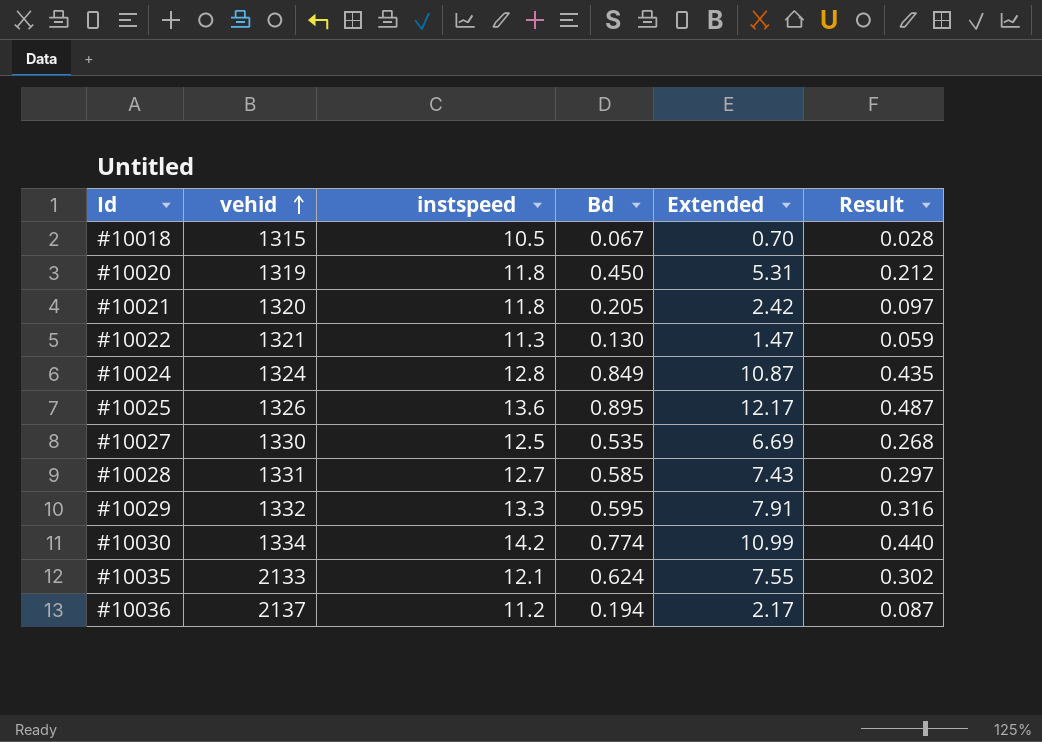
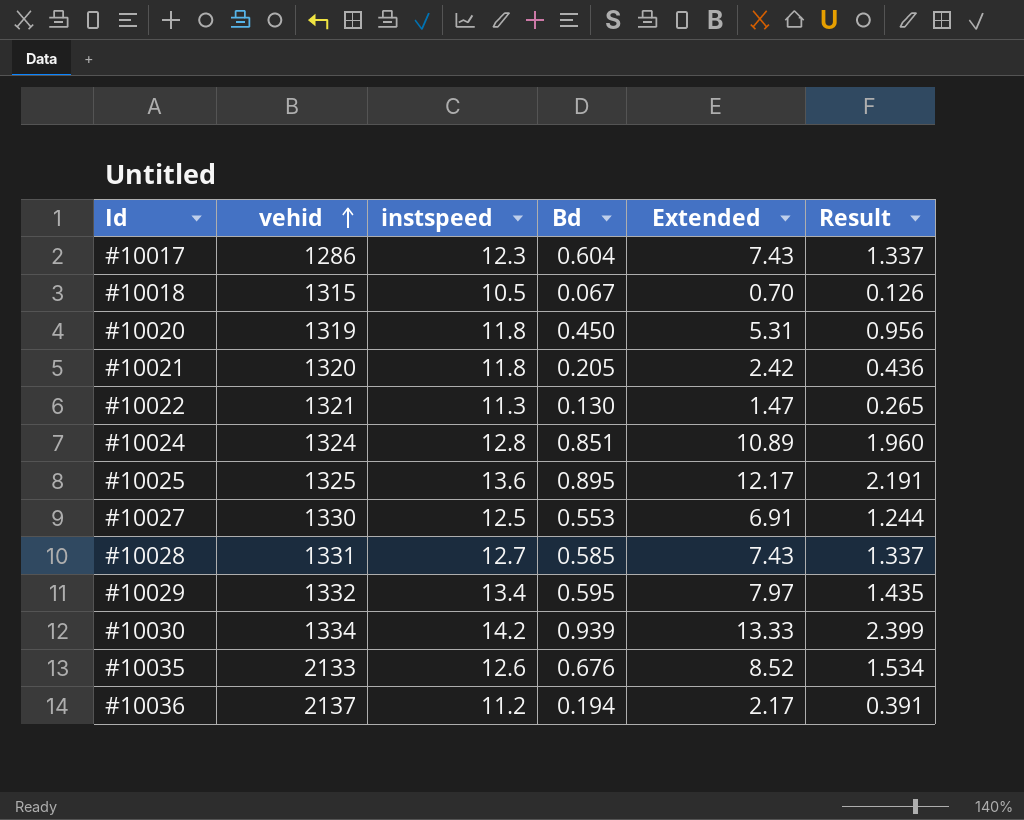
column Result | formula: [Extended] * 0.04 -> [Extended] * 0.18
row #10017: none -> 1286 | 12.3 | 0.604 | 7.43 | 1.337
#10024 | Bd: 0.849 -> 0.851
#10024 | Extended: 10.87 -> 10.89
#10025 | vehid: 1326 -> 1325
#10027 | Bd: 0.535 -> 0.553
#10027 | Extended: 6.69 -> 6.91
#10029 | instspeed: 13.3 -> 13.4
#10029 | Extended: 7.91 -> 7.97
#10030 | Bd: 0.774 -> 0.939
#10030 | Extended: 10.99 -> 13.33
#10035 | instspeed: 12.1 -> 12.6
#10035 | Bd: 0.624 -> 0.676
#10035 | Extended: 7.55 -> 8.52

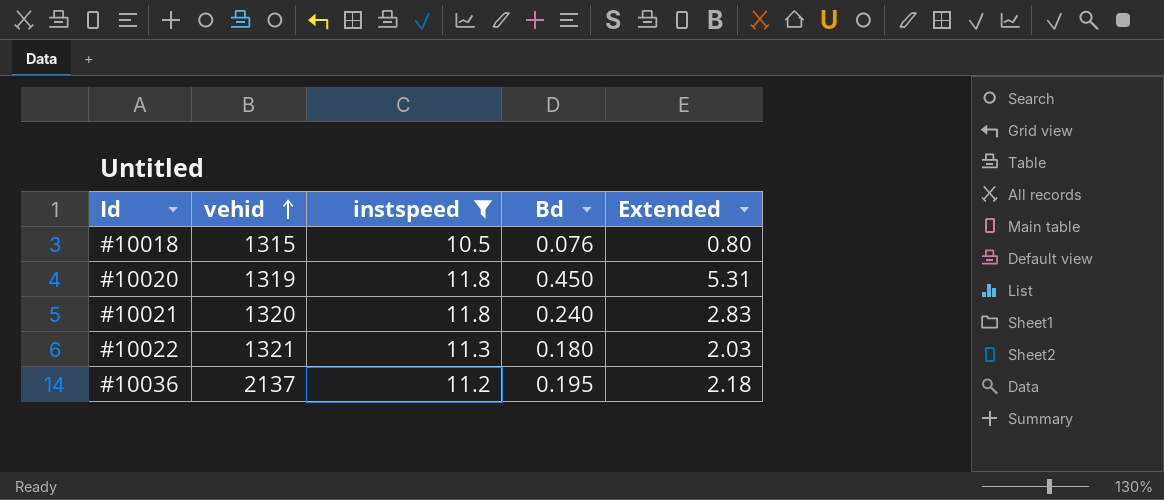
filter: none -> instspeed <= 11.8
column Result | formula: [Extended] * 0.18 -> none
#10018 | Bd: 0.067 -> 0.076
#10018 | Extended: 0.70 -> 0.80
#10021 | Bd: 0.205 -> 0.240
#10021 | Extended: 2.42 -> 2.83
#10022 | Bd: 0.130 -> 0.180
#10022 | Extended: 1.47 -> 2.03
#10036 | Bd: 0.194 -> 0.195
#10036 | Extended: 2.17 -> 2.18

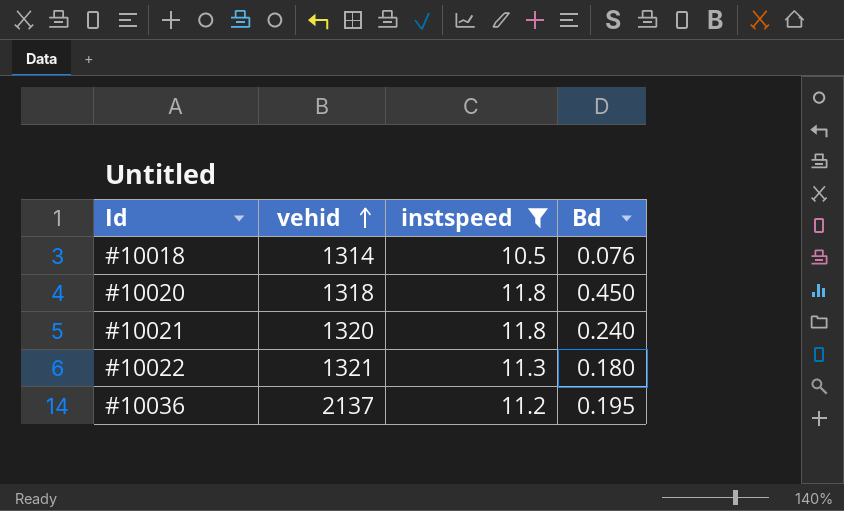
column Extended | formula: [instspeed] * [Bd] -> none
#10018 | vehid: 1315 -> 1314
#10020 | vehid: 1319 -> 1318

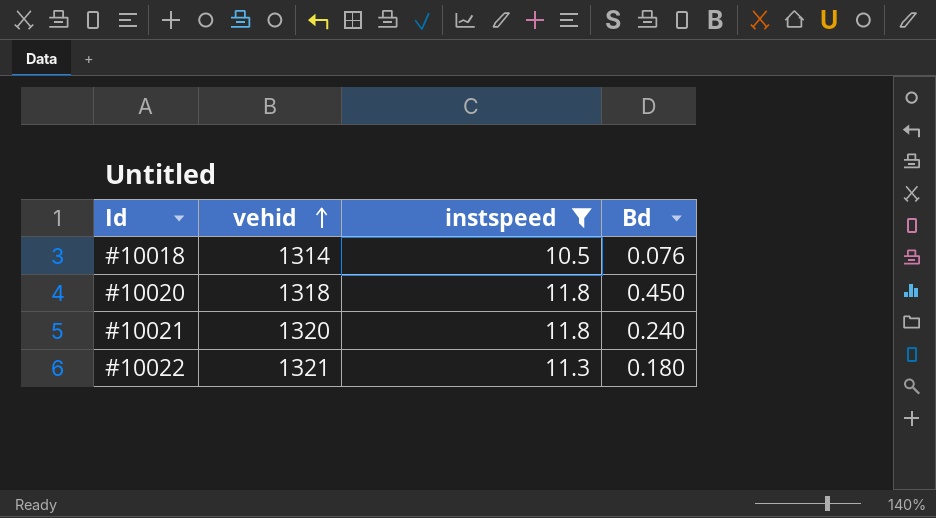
row #10036: 2137 | 11.2 | 0.195 -> none

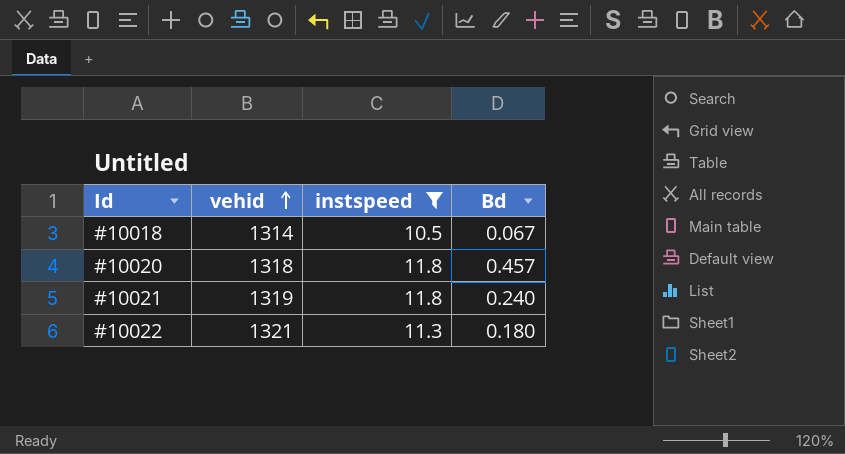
#10018 | Bd: 0.076 -> 0.067
#10020 | Bd: 0.450 -> 0.457
#10021 | vehid: 1320 -> 1319

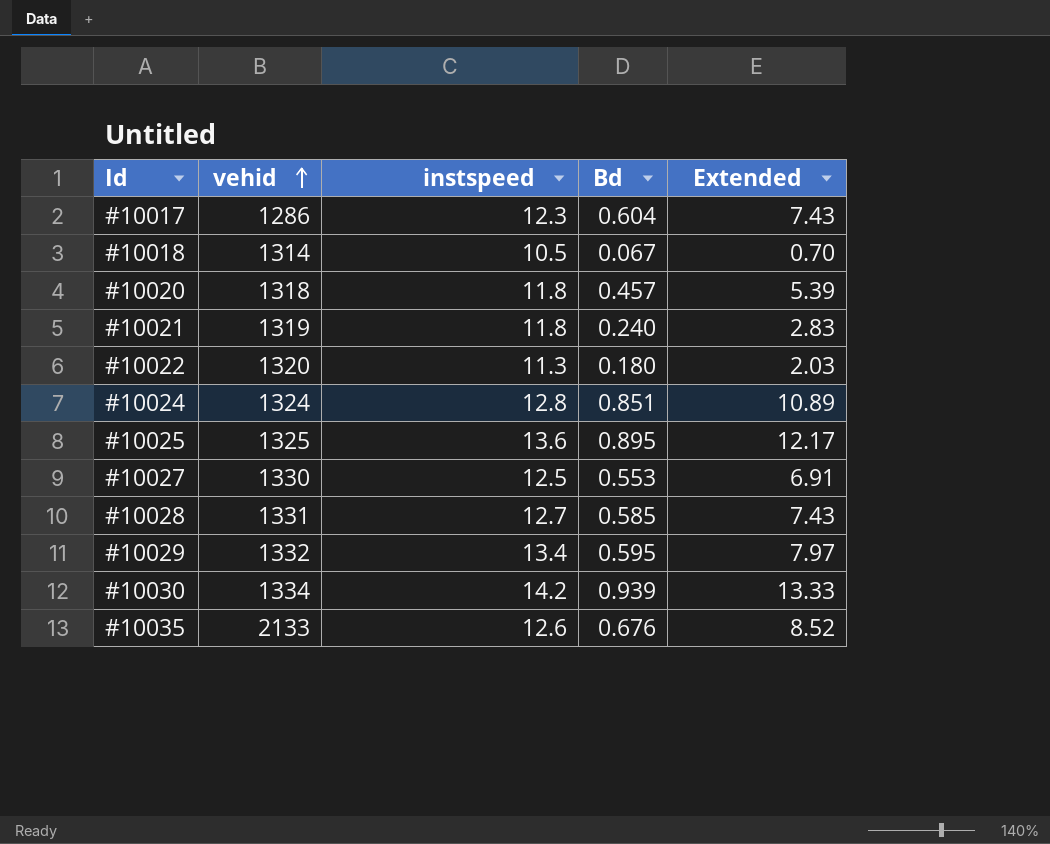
filter: instspeed <= 11.8 -> none
column Extended | formula: none -> [instspeed] * [Bd]
#10022 | vehid: 1321 -> 1320

